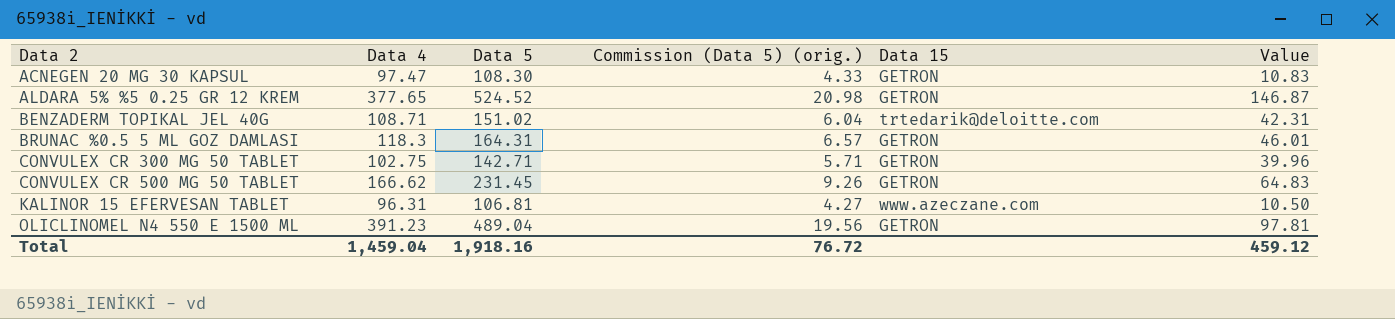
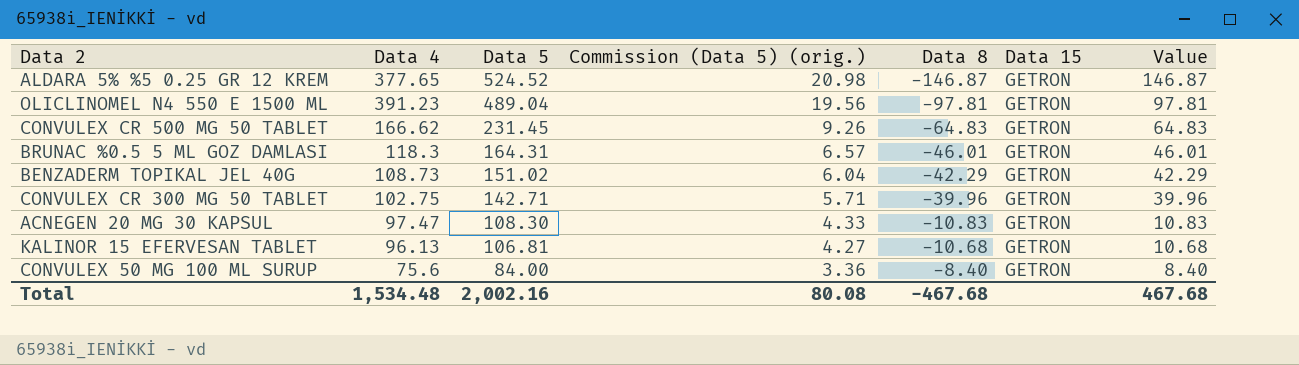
row order: Data 2 ascending -> Data 5 descending
column Data 8 | formula: none -> [Data 4] - [Data 5]
BENZADERM TOPIKAL JEL 40G | Data 4: 108.71 -> 108.73
BENZADERM TOPIKAL JEL 40G | Data 15: trtedarik@deloitte.com -> GETRON
BENZADERM TOPIKAL JEL 40G | Value: 42.31 -> 42.29
KALINOR 15 EFERVESAN TABLET | Data 4: 96.31 -> 96.13
KALINOR 15 EFERVESAN TABLET | Data 15: www.azeczane.com -> GETRON
KALINOR 15 EFERVESAN TABLET | Value: 10.50 -> 10.68
row CONVULEX 50 MG 100 ML SURUP: none -> 75.6 | 84.00 | 3.36 | -8.40 | GETRON | 8.40
Total | Data 4: 1,459.04 -> 1,534.48
Total | Data 5: 1,918.16 -> 2,002.16
Total | Commission (Data 5) (orig.): 76.72 -> 80.08
Total | Value: 459.12 -> 467.68

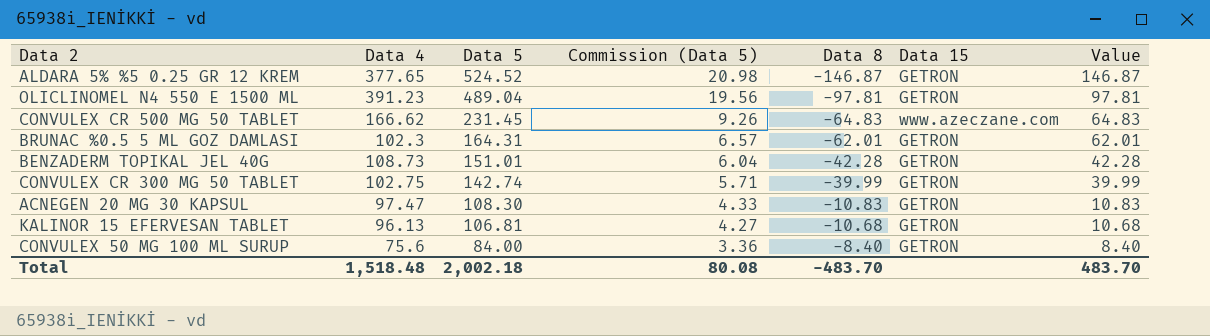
column name: Commission (Data 5) (orig.) -> Commission (Data 5)
CONVULEX CR 500 MG 50 TABLET | Data 15: GETRON -> www.azeczane.com
BRUNAC %0.5 5 ML GOZ DAMLASI | Data 4: 118.3 -> 102.3
BRUNAC %0.5 5 ML GOZ DAMLASI | Data 8: -46.01 -> -62.01
BRUNAC %0.5 5 ML GOZ DAMLASI | Value: 46.01 -> 62.01
BENZADERM TOPIKAL JEL 40G | Data 5: 151.02 -> 151.01
BENZADERM TOPIKAL JEL 40G | Data 8: -42.29 -> -42.28
BENZADERM TOPIKAL JEL 40G | Value: 42.29 -> 42.28
CONVULEX CR 300 MG 50 TABLET | Data 5: 142.71 -> 142.74
CONVULEX CR 300 MG 50 TABLET | Data 8: -39.96 -> -39.99
CONVULEX CR 300 MG 50 TABLET | Value: 39.96 -> 39.99
Total | Data 4: 1,534.48 -> 1,518.48
Total | Data 5: 2,002.16 -> 2,002.18
Total | Data 8: -467.68 -> -483.70
Total | Value: 467.68 -> 483.70

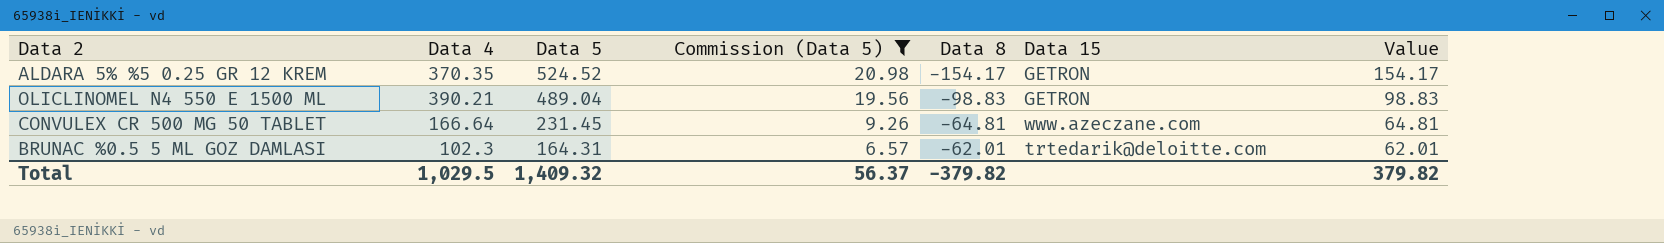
filter: none -> Commission (Data 5) >= 6.57
ALDARA 5% %5 0.25 GR 12 KREM | Data 4: 377.65 -> 370.35
ALDARA 5% %5 0.25 GR 12 KREM | Data 8: -146.87 -> -154.17
ALDARA 5% %5 0.25 GR 12 KREM | Value: 146.87 -> 154.17
OLICLINOMEL N4 550 E 1500 ML | Data 4: 391.23 -> 390.21
OLICLINOMEL N4 550 E 1500 ML | Data 8: -97.81 -> -98.83
OLICLINOMEL N4 550 E 1500 ML | Value: 97.81 -> 98.83
CONVULEX CR 500 MG 50 TABLET | Data 4: 166.62 -> 166.64
CONVULEX CR 500 MG 50 TABLET | Data 8: -64.83 -> -64.81
CONVULEX CR 500 MG 50 TABLET | Value: 64.83 -> 64.81
BRUNAC %0.5 5 ML GOZ DAMLASI | Data 15: GETRON -> trtedarik@deloitte.com
Total | Data 4: 1,518.48 -> 1,029.5
Total | Data 5: 2,002.18 -> 1,409.32
Total | Commission (Data 5): 80.08 -> 56.37
Total | Data 8: -483.70 -> -379.82
Total | Value: 483.70 -> 379.82

